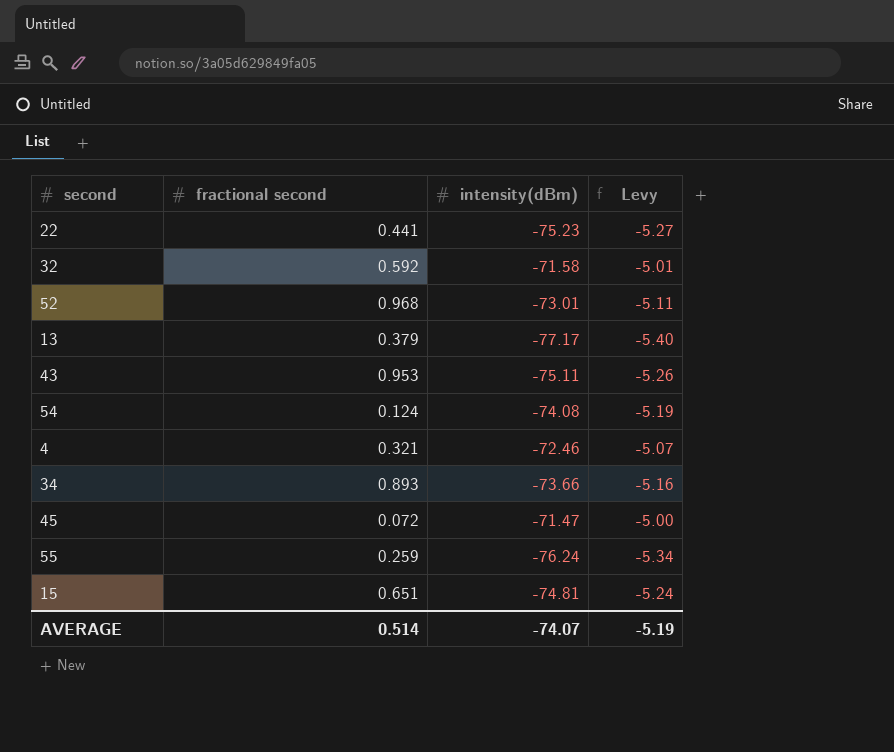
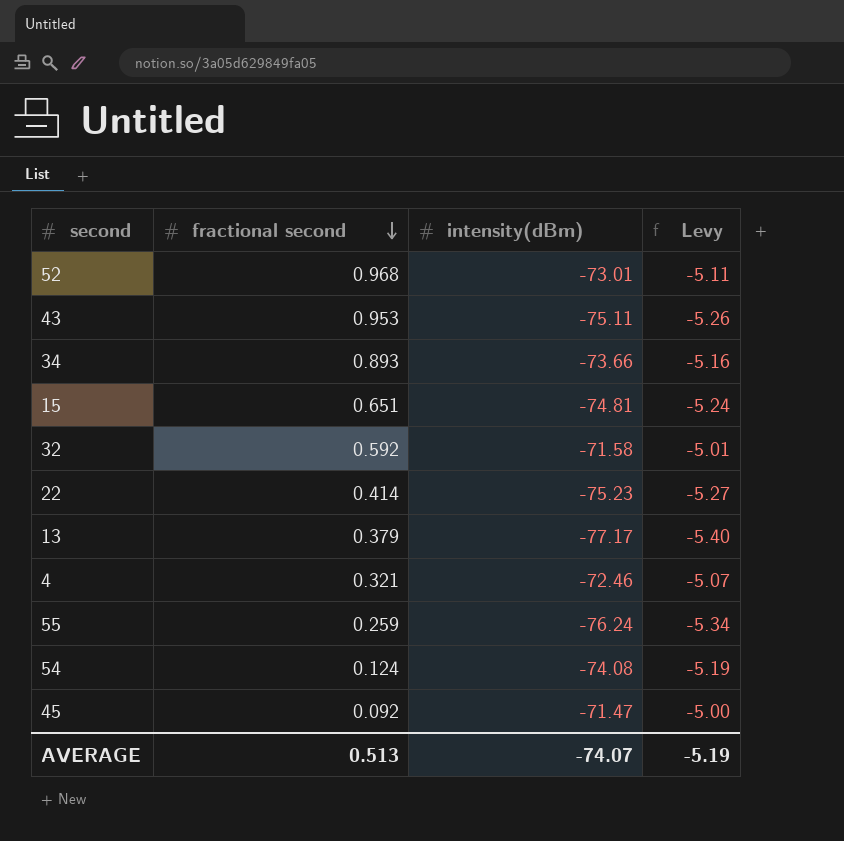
row order: none -> fractional second descending
22 | fractional second: 0.441 -> 0.414
45 | fractional second: 0.072 -> 0.092
AVERAGE | fractional second: 0.514 -> 0.513

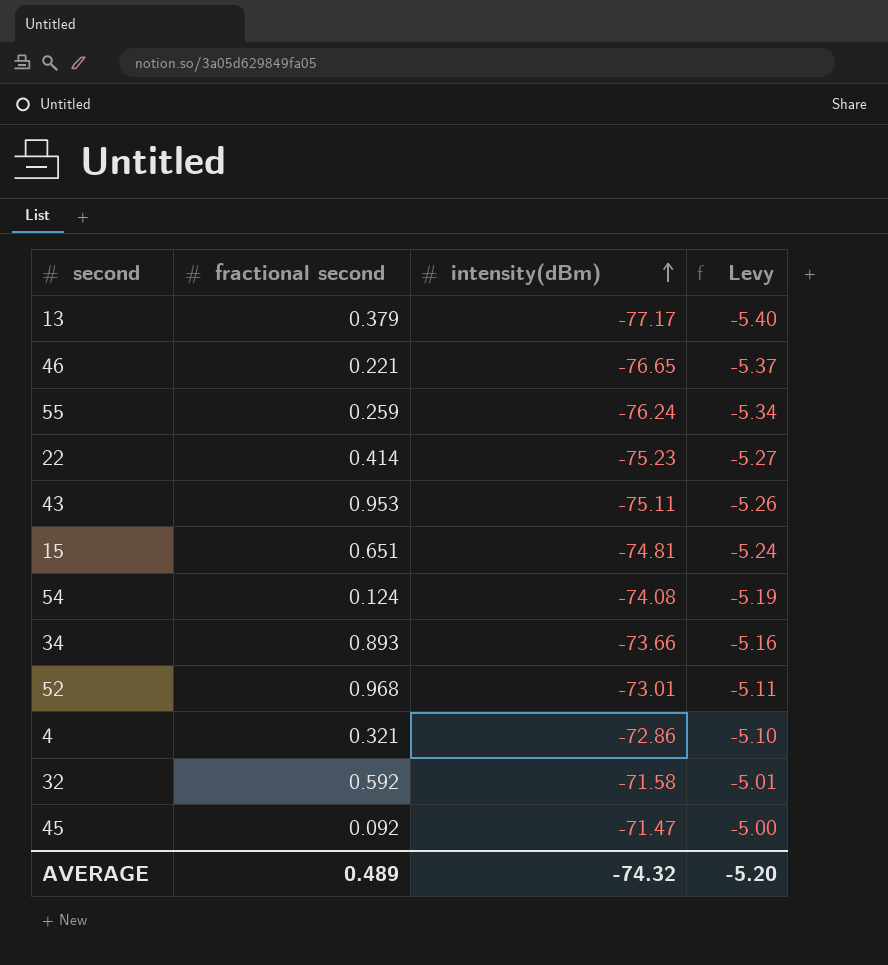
row order: fractional second descending -> intensity(dBm) ascending
row 46: none -> 0.221 | -76.65 | -5.37
4 | intensity(dBm): -72.46 -> -72.86
4 | Levy: -5.07 -> -5.10
AVERAGE | fractional second: 0.513 -> 0.489
AVERAGE | intensity(dBm): -74.07 -> -74.32
AVERAGE | Levy: -5.19 -> -5.20

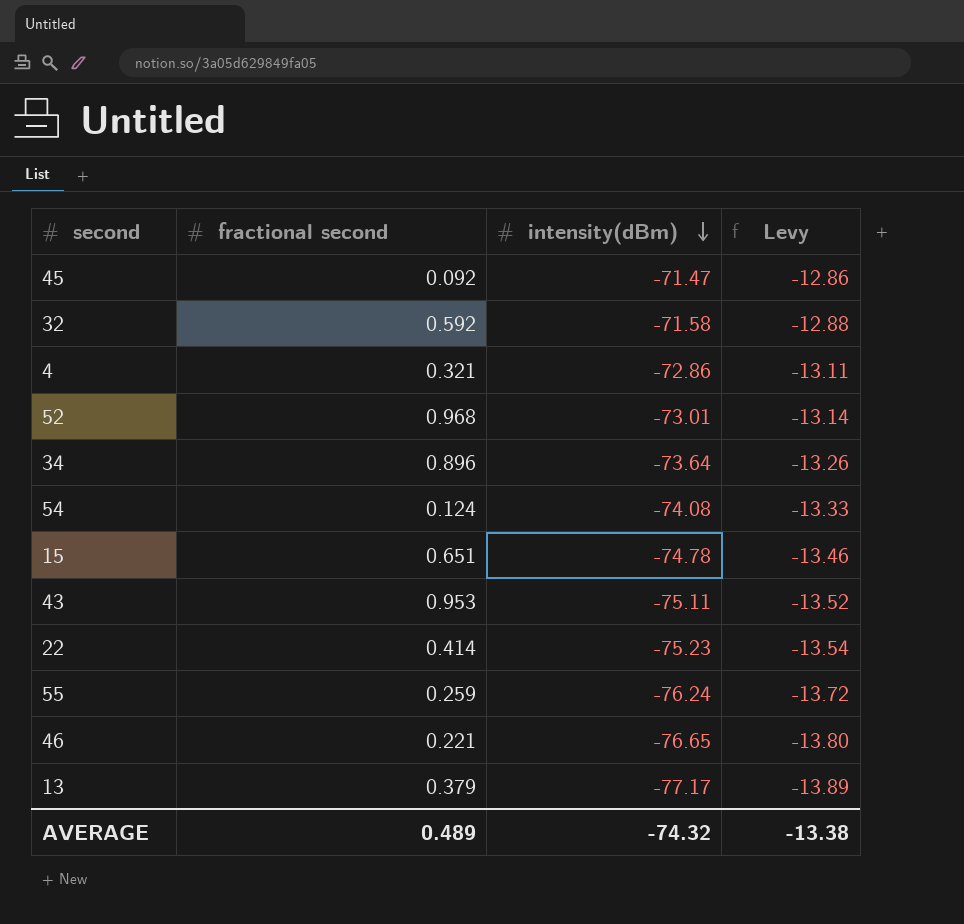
row order: intensity(dBm) ascending -> intensity(dBm) descending
column Levy | formula: [intensity(dBm)] * 0.07 -> [intensity(dBm)] * 0.18
34 | fractional second: 0.893 -> 0.896
34 | intensity(dBm): -73.66 -> -73.64
15 | intensity(dBm): -74.81 -> -74.78
AVERAGE | Levy: -5.20 -> -13.38

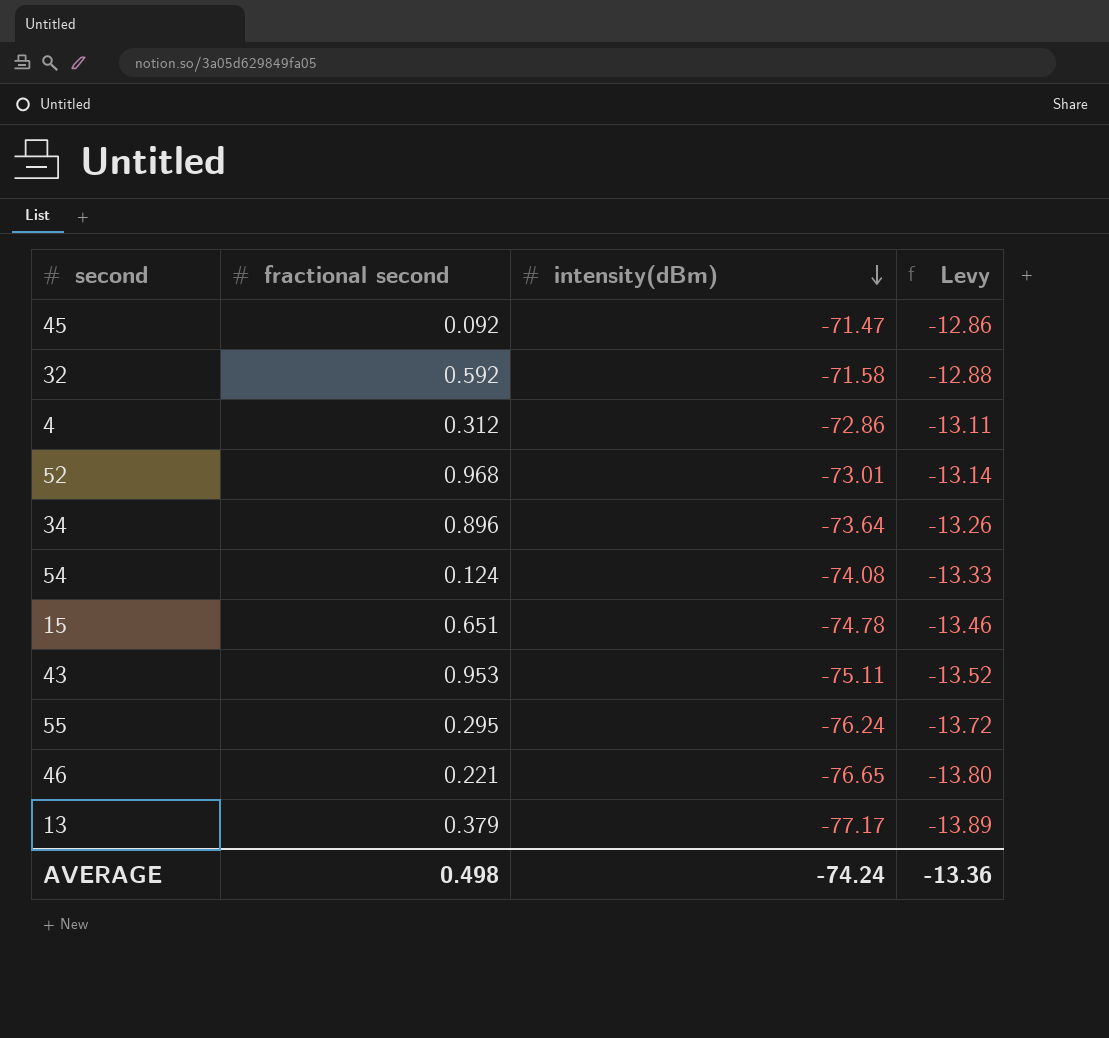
row 22: 0.414 | -75.23 | -13.54 -> none
4 | fractional second: 0.321 -> 0.312
55 | fractional second: 0.259 -> 0.295
AVERAGE | fractional second: 0.489 -> 0.498
AVERAGE | intensity(dBm): -74.32 -> -74.24
AVERAGE | Levy: -13.38 -> -13.36

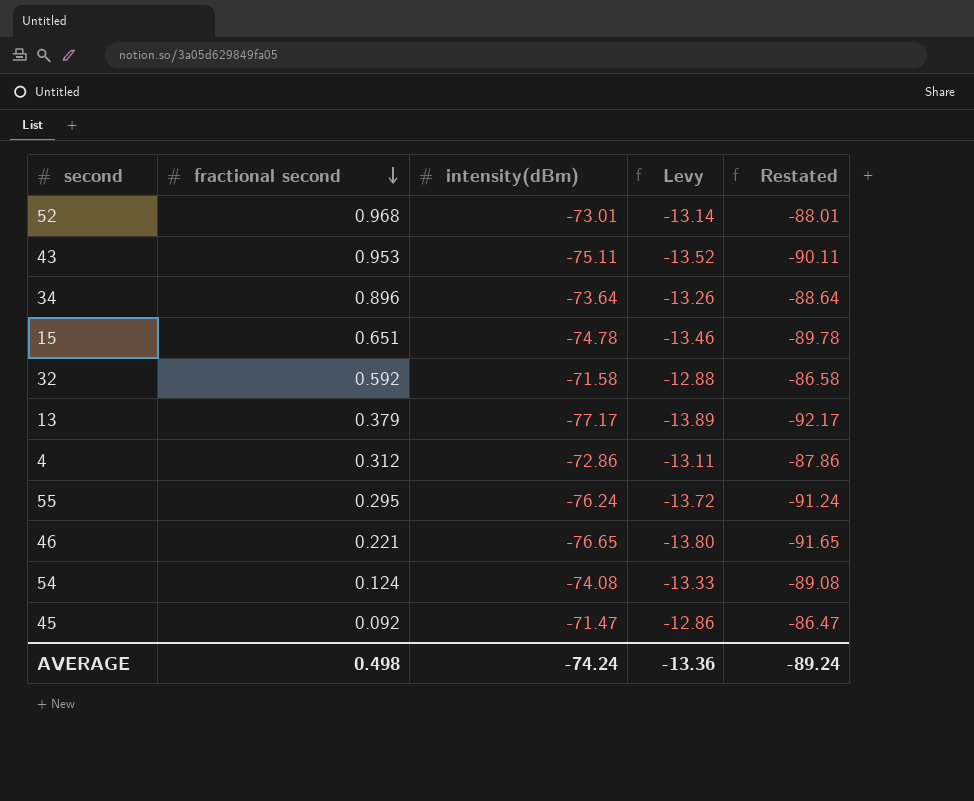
row order: intensity(dBm) descending -> fractional second descending
column Restated | formula: none -> [intensity(dBm)] - 15

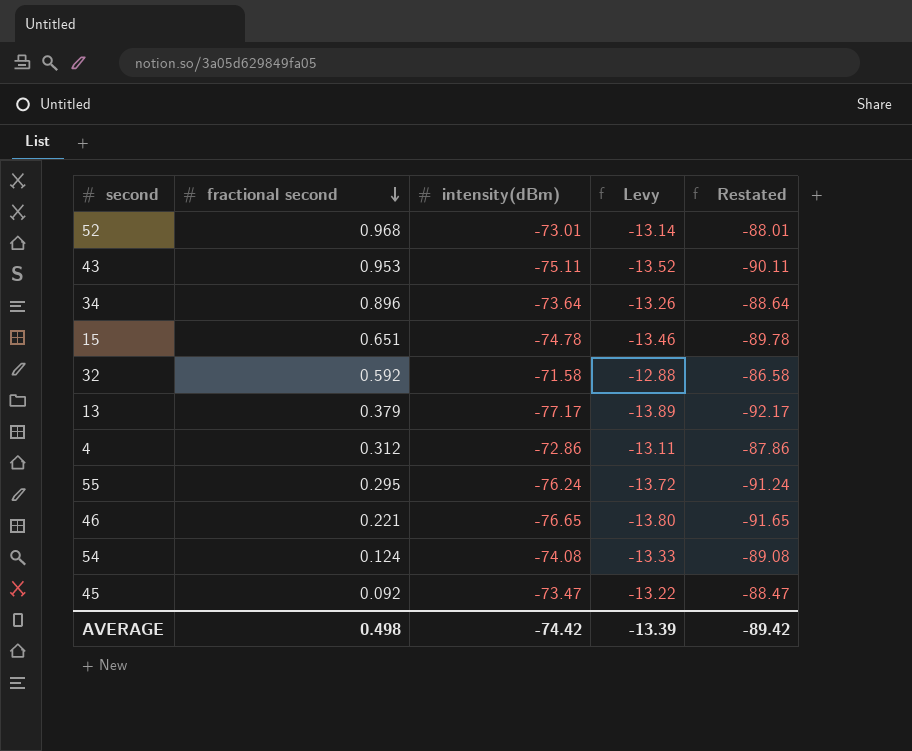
45 | intensity(dBm): -71.47 -> -73.47
45 | Levy: -12.86 -> -13.22
45 | Restated: -86.47 -> -88.47
AVERAGE | intensity(dBm): -74.24 -> -74.42
AVERAGE | Levy: -13.36 -> -13.39
AVERAGE | Restated: -89.24 -> -89.42

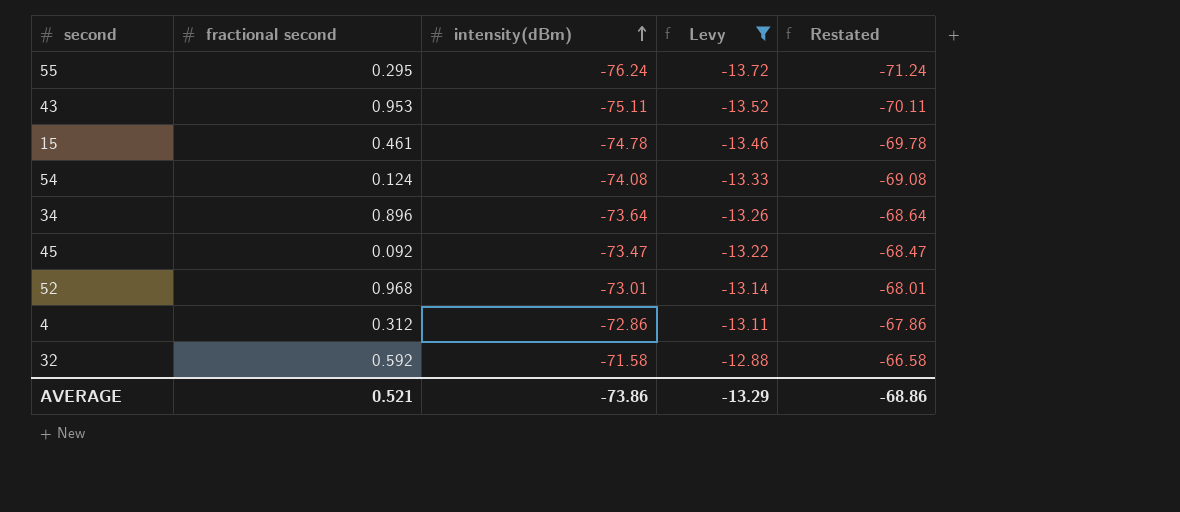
filter: none -> Levy >= -13.72
row order: fractional second descending -> intensity(dBm) ascending
column Restated | formula: [intensity(dBm)] - 15 -> [intensity(dBm)] + 5
15 | fractional second: 0.651 -> 0.461
AVERAGE | fractional second: 0.498 -> 0.521
AVERAGE | intensity(dBm): -74.42 -> -73.86
AVERAGE | Levy: -13.39 -> -13.29
AVERAGE | Restated: -89.42 -> -68.86

